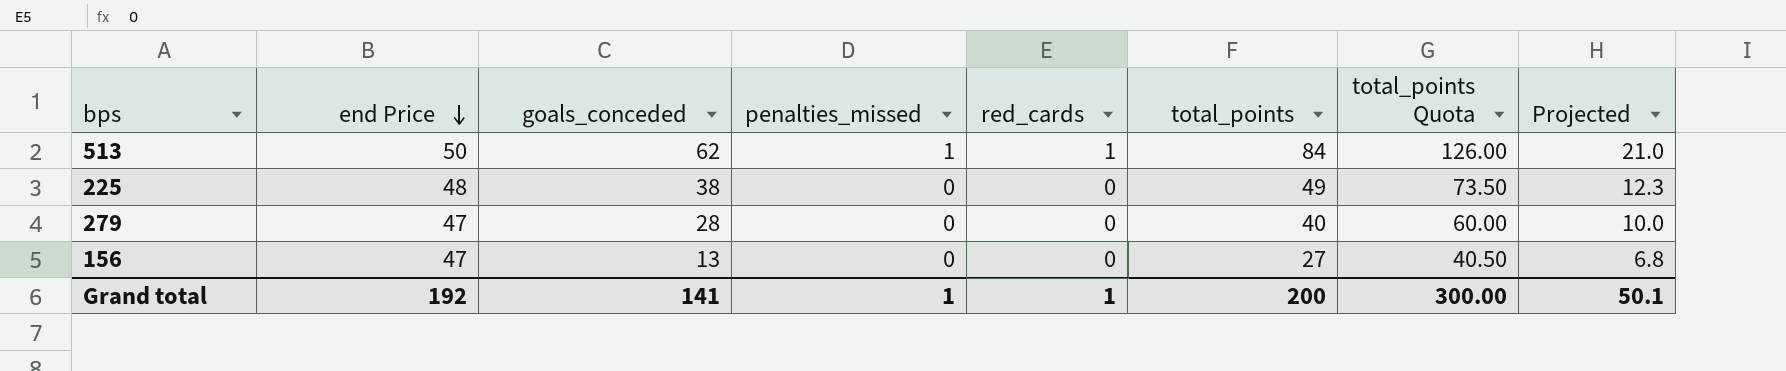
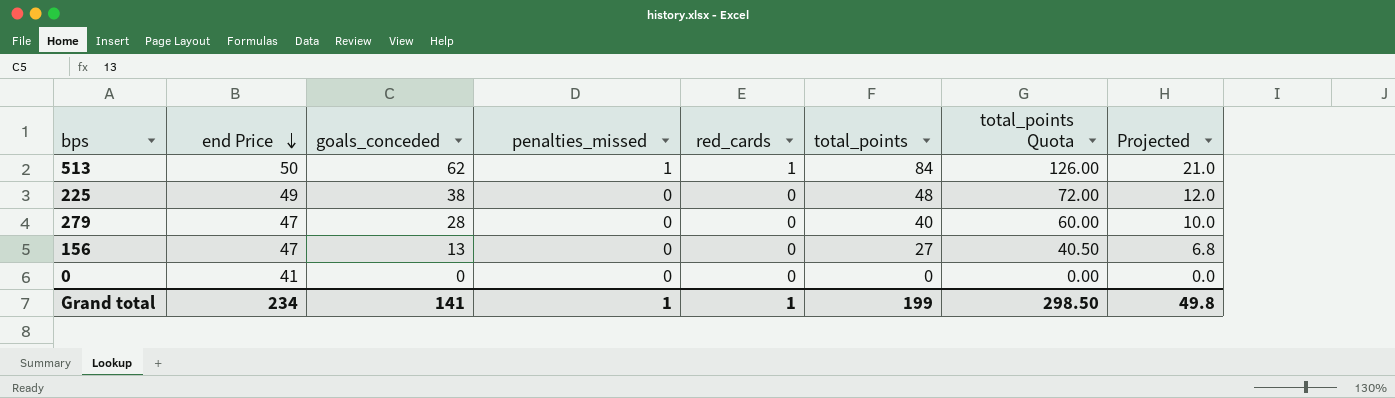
225 | end Price: 48 -> 49
225 | total_points: 49 -> 48
225 | total_points Quota: 73.50 -> 72.00
225 | Projected: 12.3 -> 12.0
row 0: none -> 41 | 0 | 0 | 0 | 0 | 0.00 | 0.0
Grand total | end Price: 192 -> 234
Grand total | total_points: 200 -> 199
Grand total | total_points Quota: 300.00 -> 298.50
Grand total | Projected: 50.1 -> 49.8

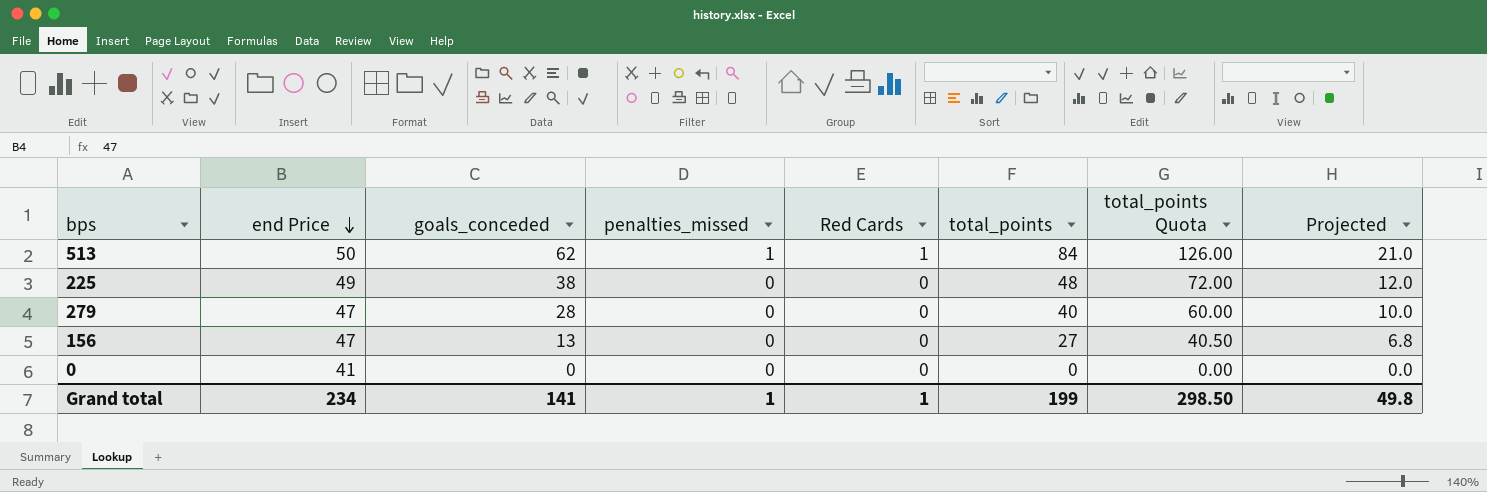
column name: red_cards -> Red Cards

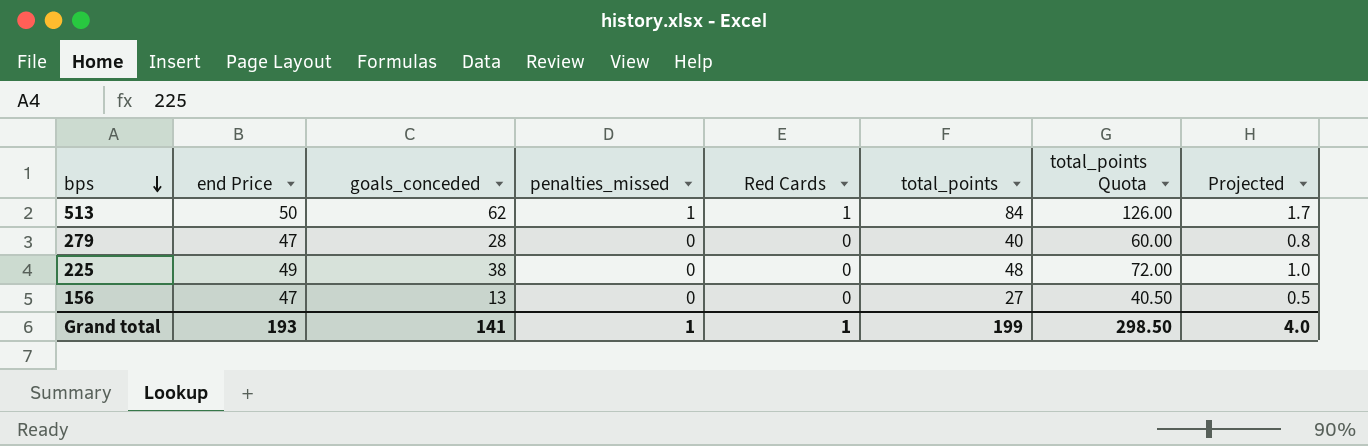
row order: end Price descending -> bps descending
column Projected | formula: [total_points] * 0.25 -> [total_points] * 0.02
row 0: 41 | 0 | 0 | 0 | 0 | 0.00 | 0.0 -> none
Grand total | end Price: 234 -> 193
Grand total | Projected: 49.8 -> 4.0

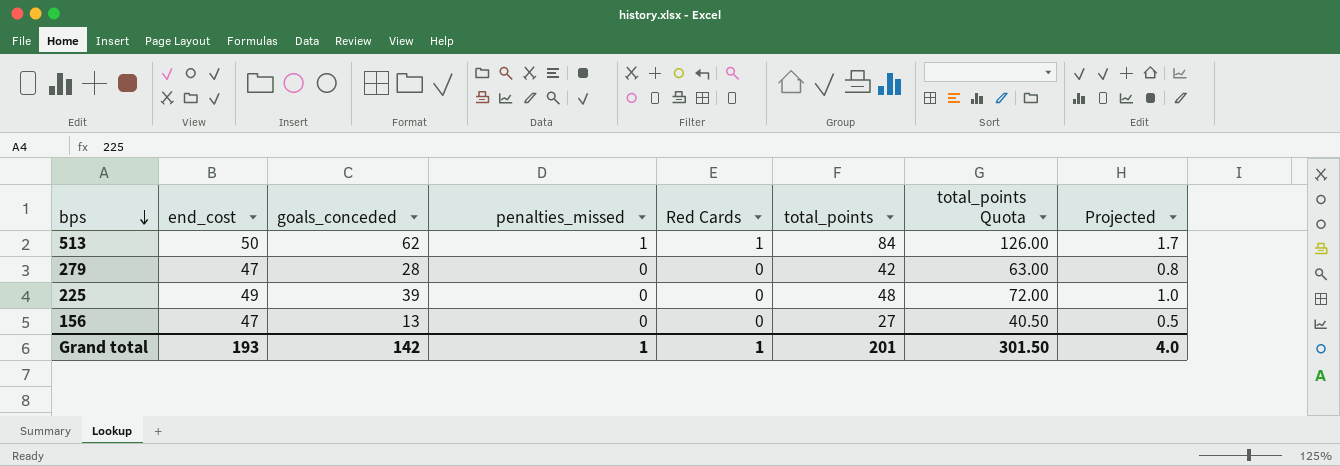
column name: end Price -> end_cost
279 | total_points: 40 -> 42
279 | total_points Quota: 60.00 -> 63.00
225 | goals_conceded: 38 -> 39
Grand total | goals_conceded: 141 -> 142
Grand total | total_points: 199 -> 201
Grand total | total_points Quota: 298.50 -> 301.50

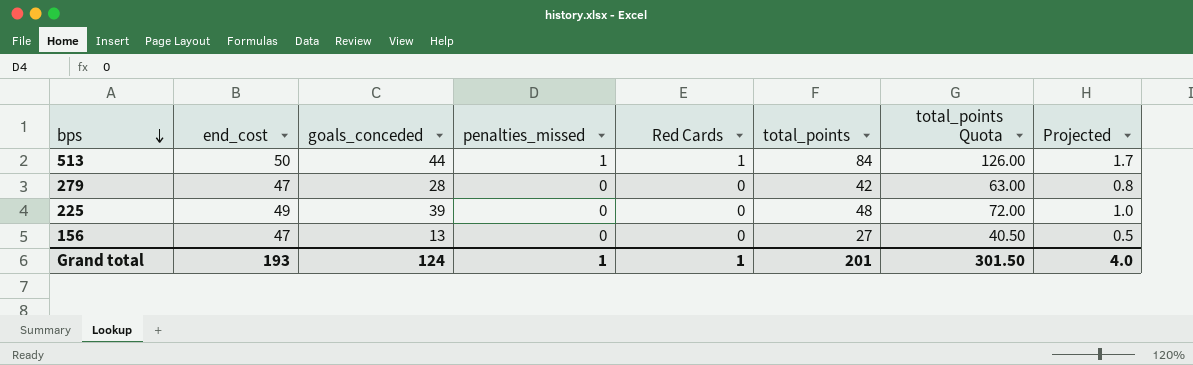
513 | goals_conceded: 62 -> 44
Grand total | goals_conceded: 142 -> 124

